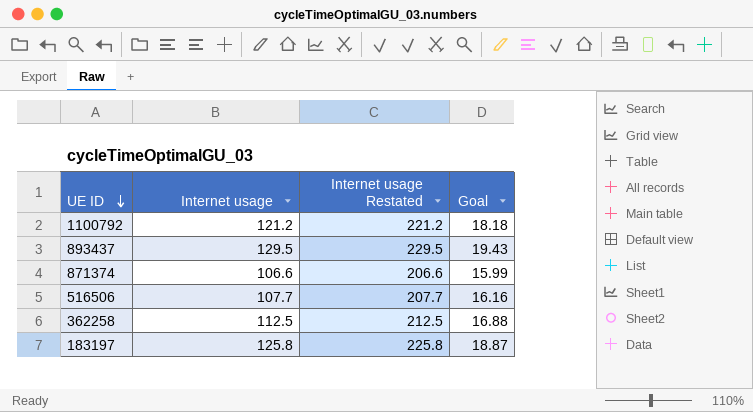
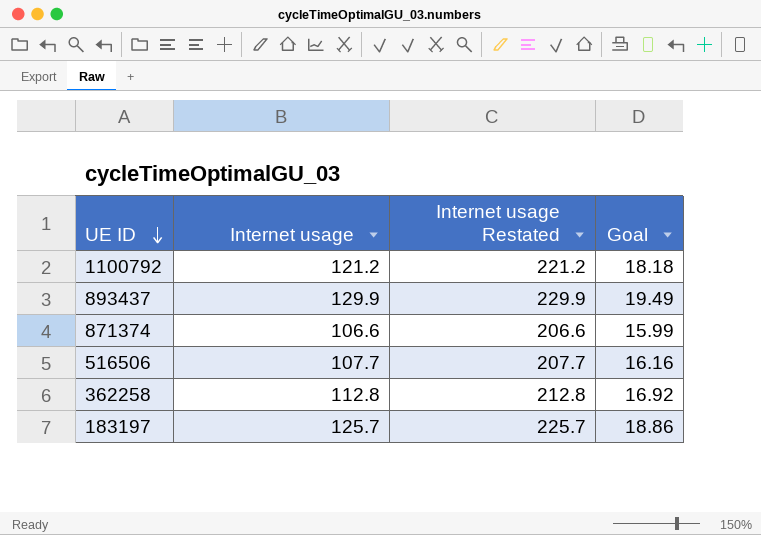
893437 | Internet usage: 129.5 -> 129.9
893437 | Internet usage Restated: 229.5 -> 229.9
893437 | Goal: 19.43 -> 19.49
362258 | Internet usage: 112.5 -> 112.8
362258 | Internet usage Restated: 212.5 -> 212.8
362258 | Goal: 16.88 -> 16.92
183197 | Internet usage: 125.8 -> 125.7
183197 | Internet usage Restated: 225.8 -> 225.7
183197 | Goal: 18.87 -> 18.86

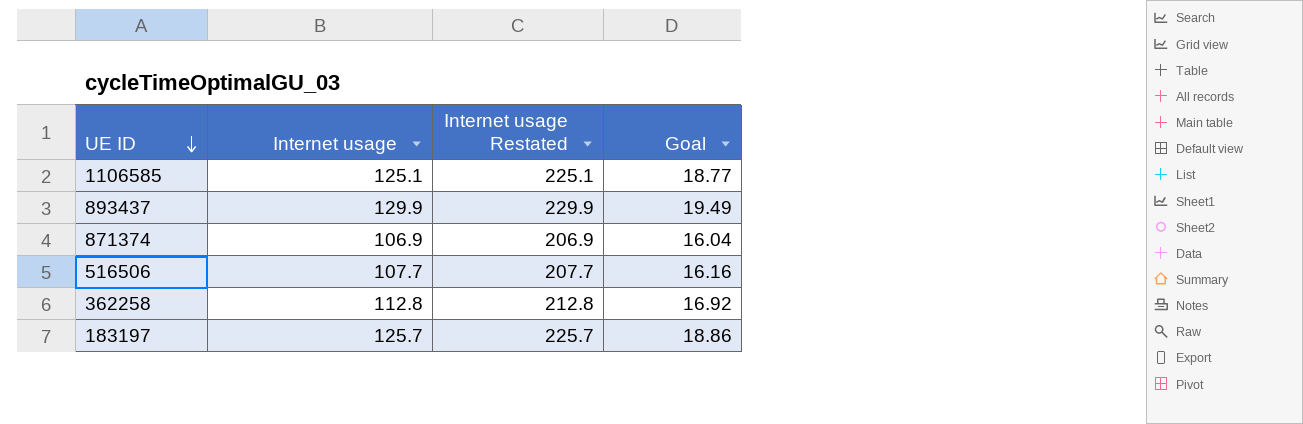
row 1100792: 121.2 | 221.2 | 18.18 -> none
row 1106585: none -> 125.1 | 225.1 | 18.77
871374 | Internet usage: 106.6 -> 106.9
871374 | Internet usage Restated: 206.6 -> 206.9
871374 | Goal: 15.99 -> 16.04

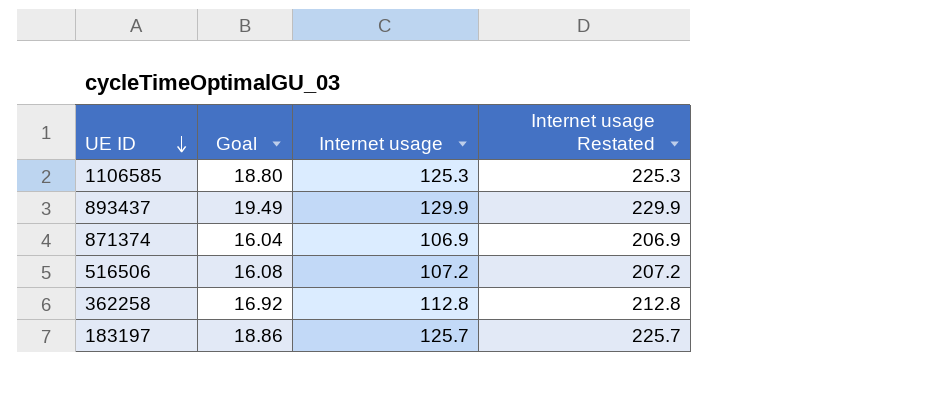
column Goal | position: 4 -> 2
1106585 | Goal: 18.77 -> 18.80
1106585 | Internet usage: 125.1 -> 125.3
1106585 | Internet usage Restated: 225.1 -> 225.3
516506 | Goal: 16.16 -> 16.08
516506 | Internet usage: 107.7 -> 107.2
516506 | Internet usage Restated: 207.7 -> 207.2

